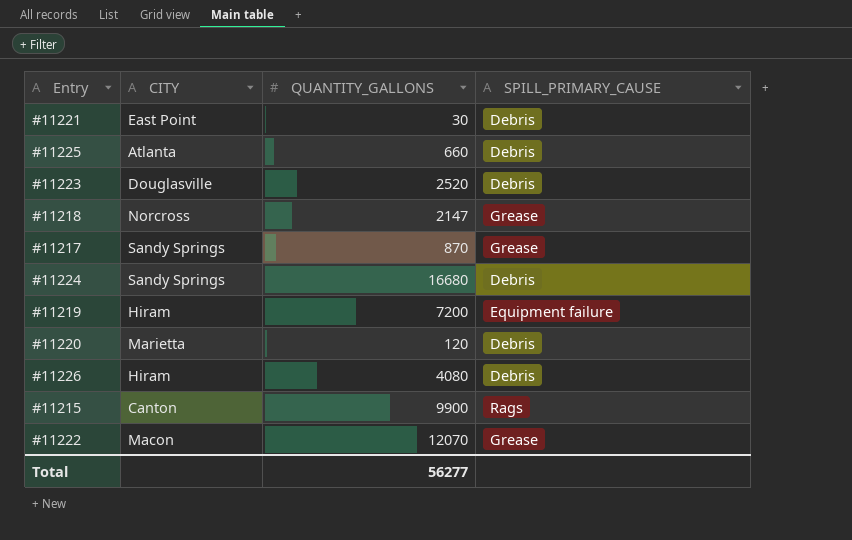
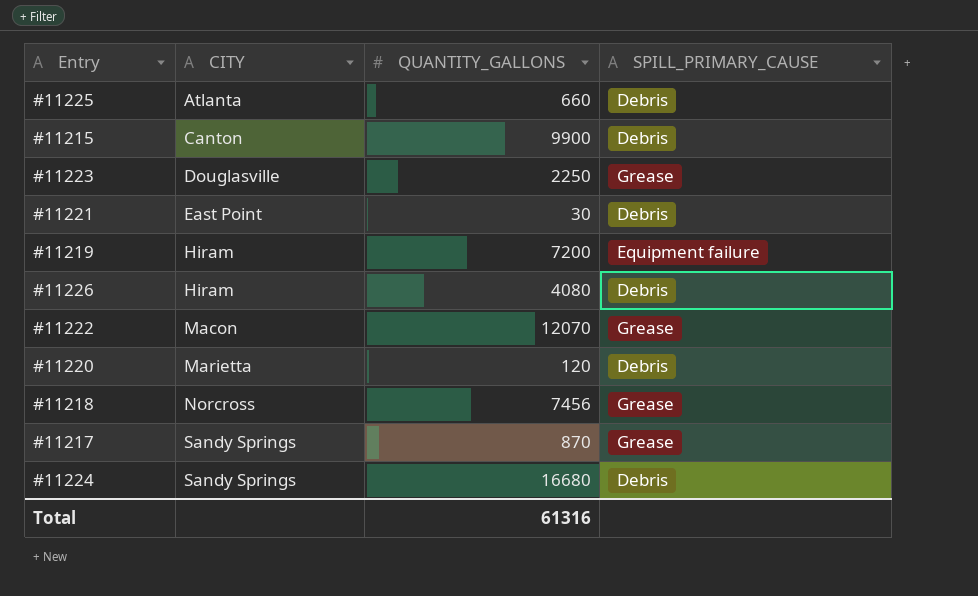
row order: none -> CITY ascending
#11215 | SPILL_PRIMARY_CAUSE: Rags -> Debris
#11223 | QUANTITY_GALLONS: 2520 -> 2250
#11223 | SPILL_PRIMARY_CAUSE: Debris -> Grease
#11218 | QUANTITY_GALLONS: 2147 -> 7456
Total | QUANTITY_GALLONS: 56277 -> 61316

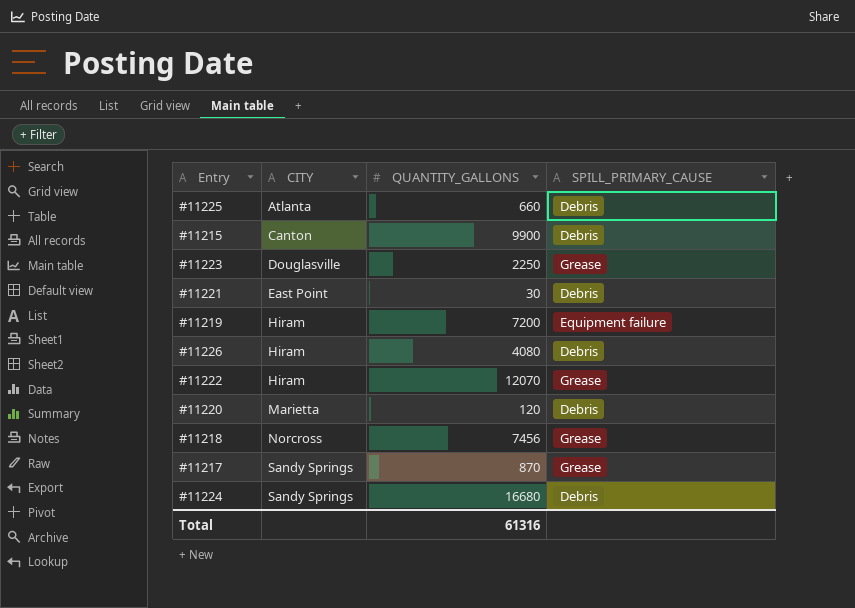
#11222 | CITY: Macon -> Hiram

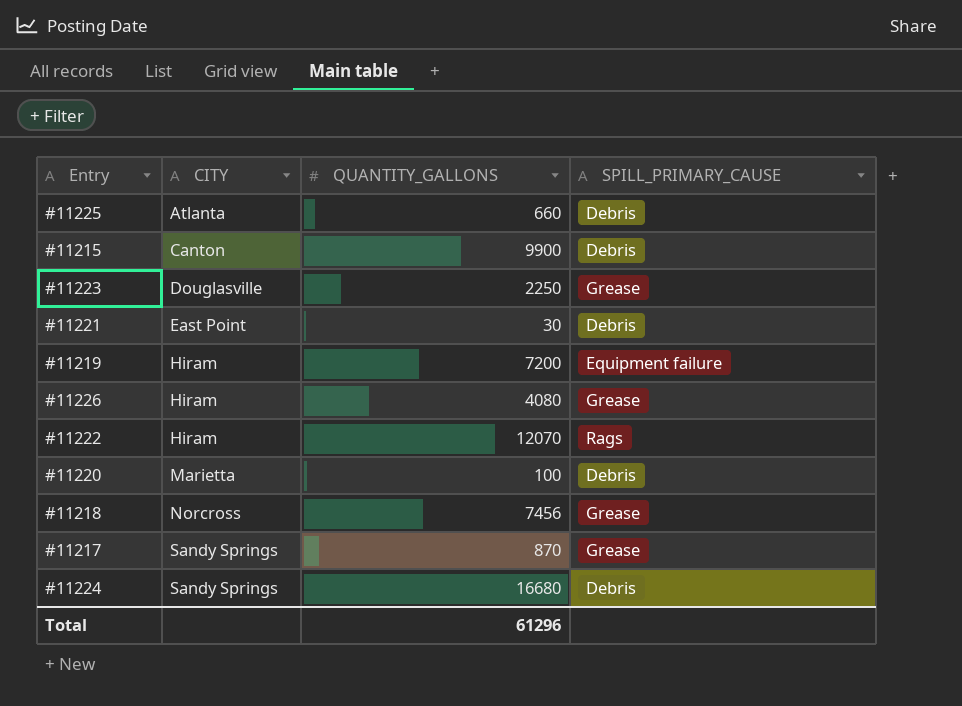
#11226 | SPILL_PRIMARY_CAUSE: Debris -> Grease
#11222 | SPILL_PRIMARY_CAUSE: Grease -> Rags
#11220 | QUANTITY_GALLONS: 120 -> 100
Total | QUANTITY_GALLONS: 61316 -> 61296

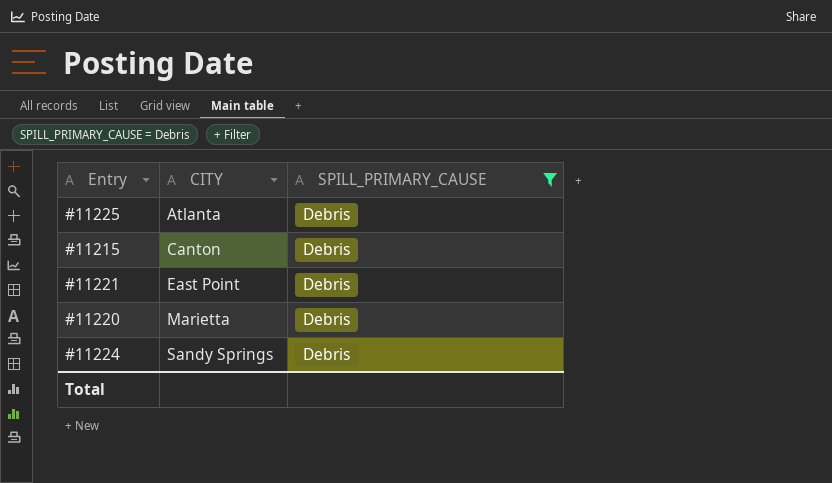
filter: none -> SPILL_PRIMARY_CAUSE = Debris
column QUANTITY_GALLONS | position: 3 -> none

